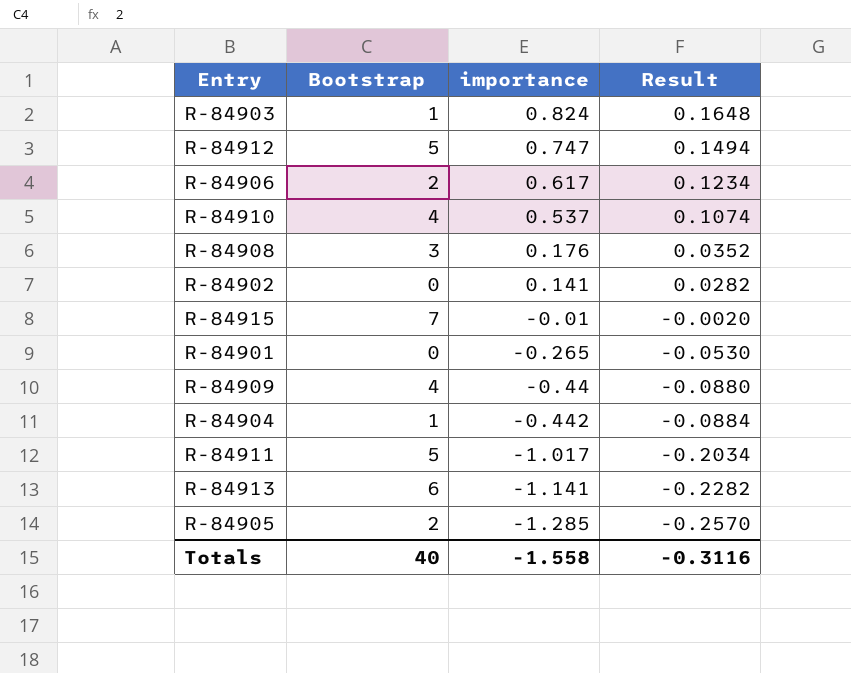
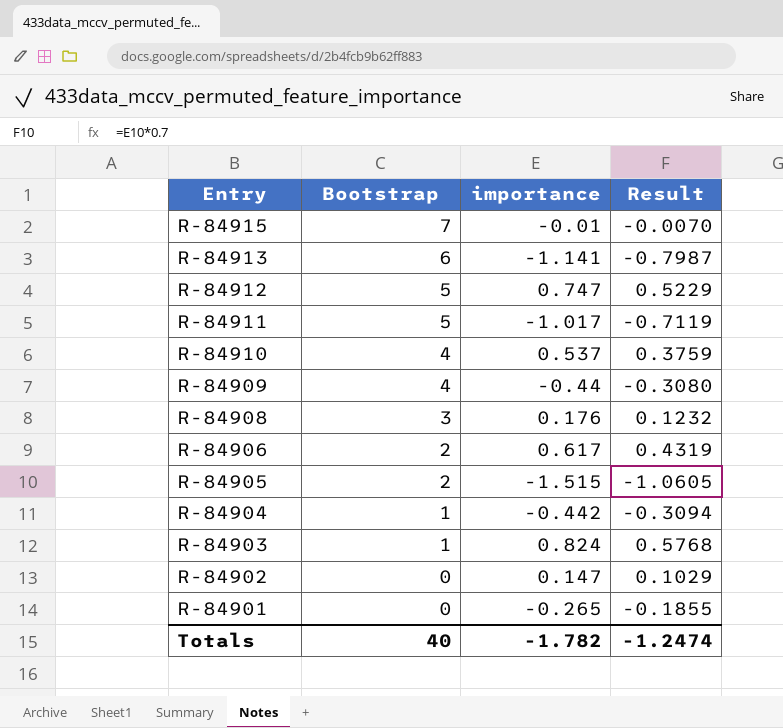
row order: importance descending -> Entry descending
column Result | formula: [importance] * 0.2 -> [importance] * 0.7
R-84905 | importance: -1.285 -> -1.515
R-84902 | importance: 0.141 -> 0.147
Totals | importance: -1.558 -> -1.782
Totals | Result: -0.3116 -> -1.2474

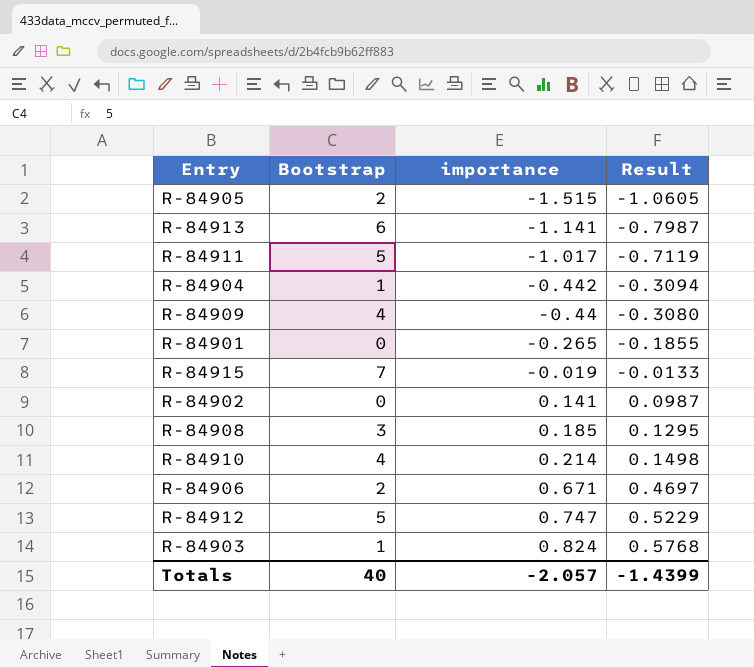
row order: Entry descending -> importance ascending
R-84915 | importance: -0.01 -> -0.019
R-84915 | Result: -0.0070 -> -0.0133
R-84902 | importance: 0.147 -> 0.141
R-84902 | Result: 0.1029 -> 0.0987
R-84908 | importance: 0.176 -> 0.185
R-84908 | Result: 0.1232 -> 0.1295
R-84910 | importance: 0.537 -> 0.214
R-84910 | Result: 0.3759 -> 0.1498
R-84906 | importance: 0.617 -> 0.671
R-84906 | Result: 0.4319 -> 0.4697
Totals | importance: -1.782 -> -2.057
Totals | Result: -1.2474 -> -1.4399

